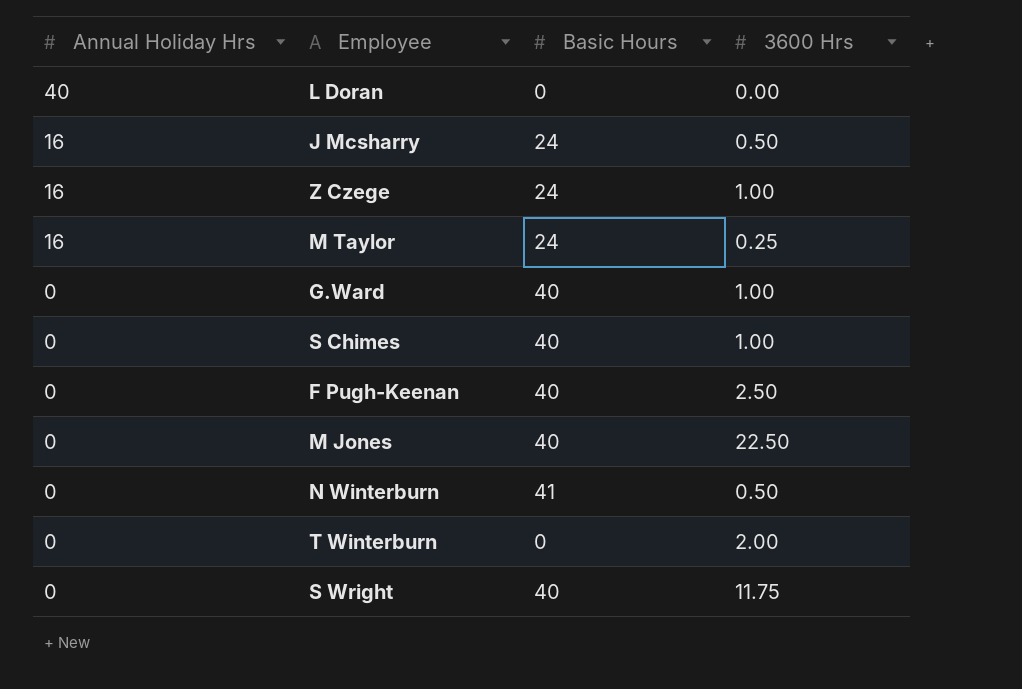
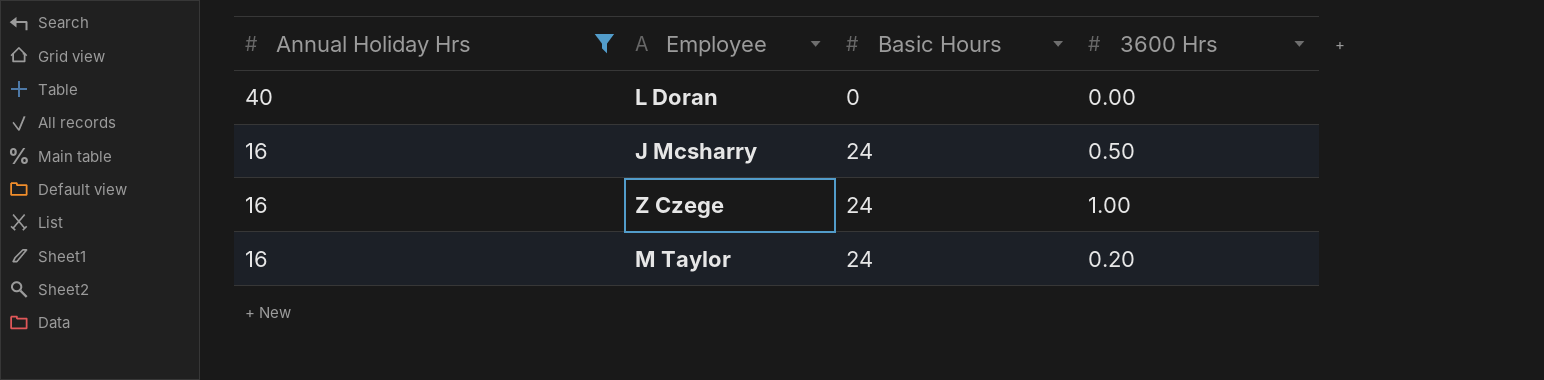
filter: none -> Annual Holiday Hrs != 0
M Taylor | 3600 Hrs: 0.25 -> 0.20

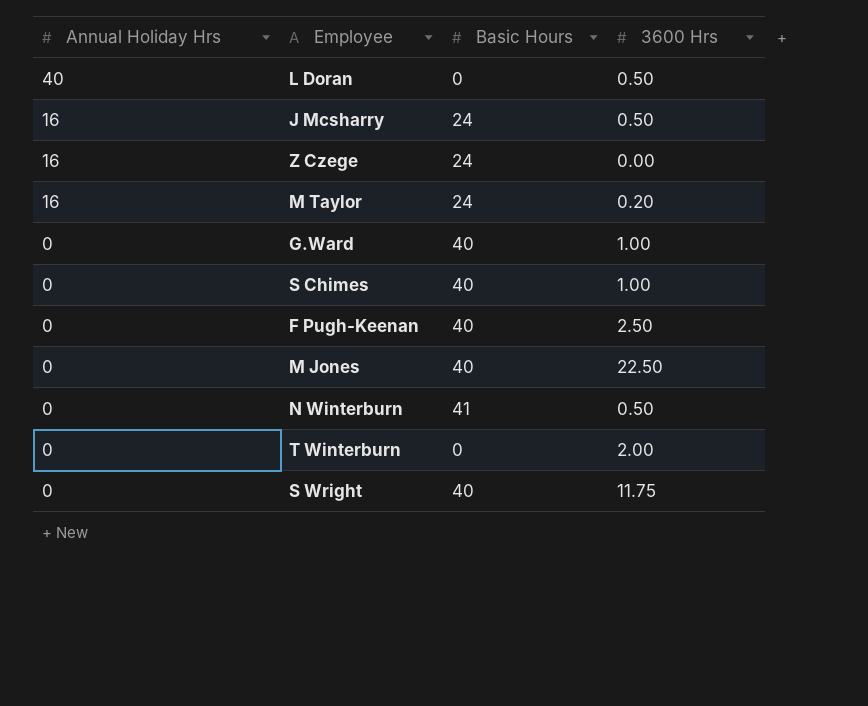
filter: Annual Holiday Hrs != 0 -> none
L Doran | 3600 Hrs: 0.00 -> 0.50
Z Czege | 3600 Hrs: 1.00 -> 0.00

